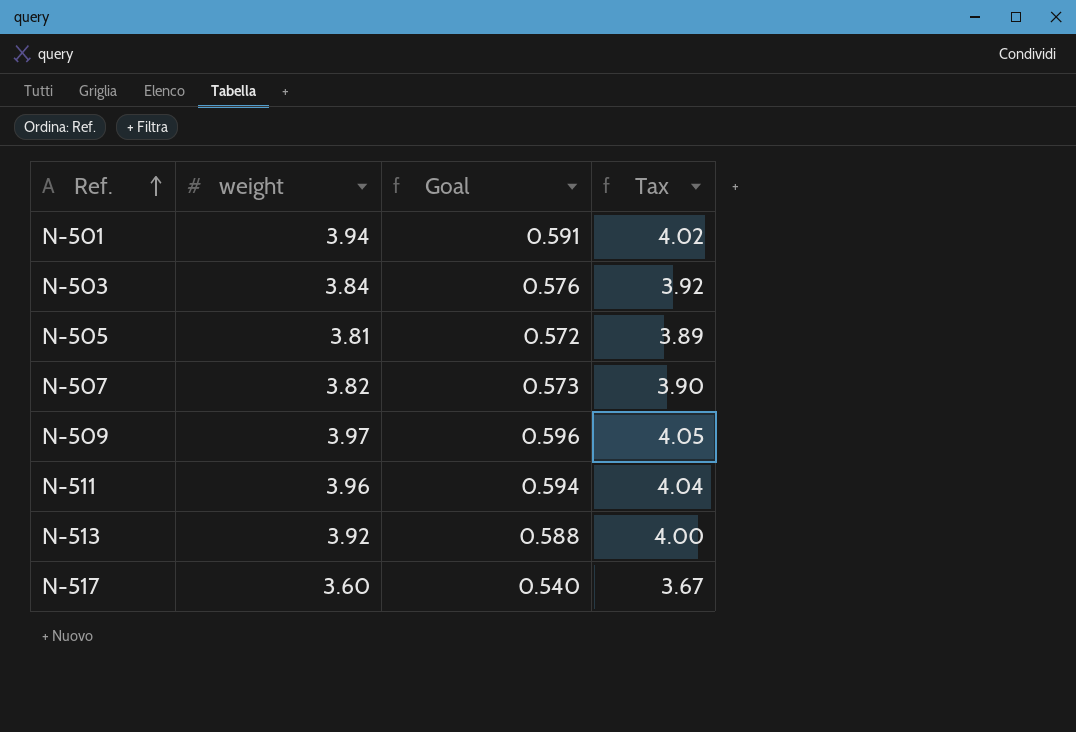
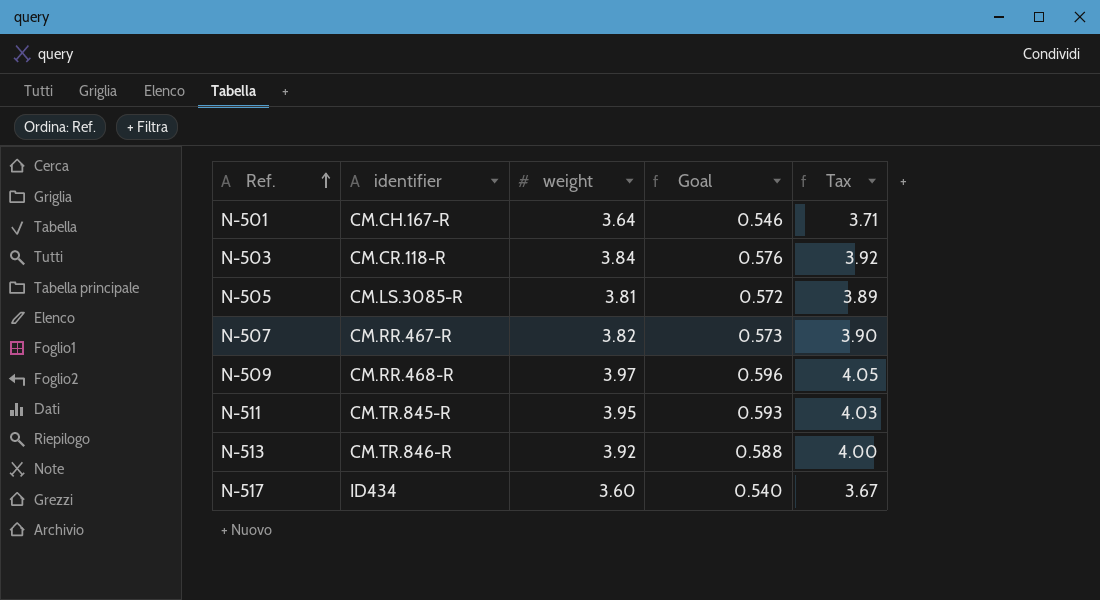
column identifier | position: none -> 2
N-501 | weight: 3.94 -> 3.64
N-501 | Goal: 0.591 -> 0.546
N-501 | Tax: 4.02 -> 3.71
N-511 | weight: 3.96 -> 3.95
N-511 | Goal: 0.594 -> 0.593
N-511 | Tax: 4.04 -> 4.03

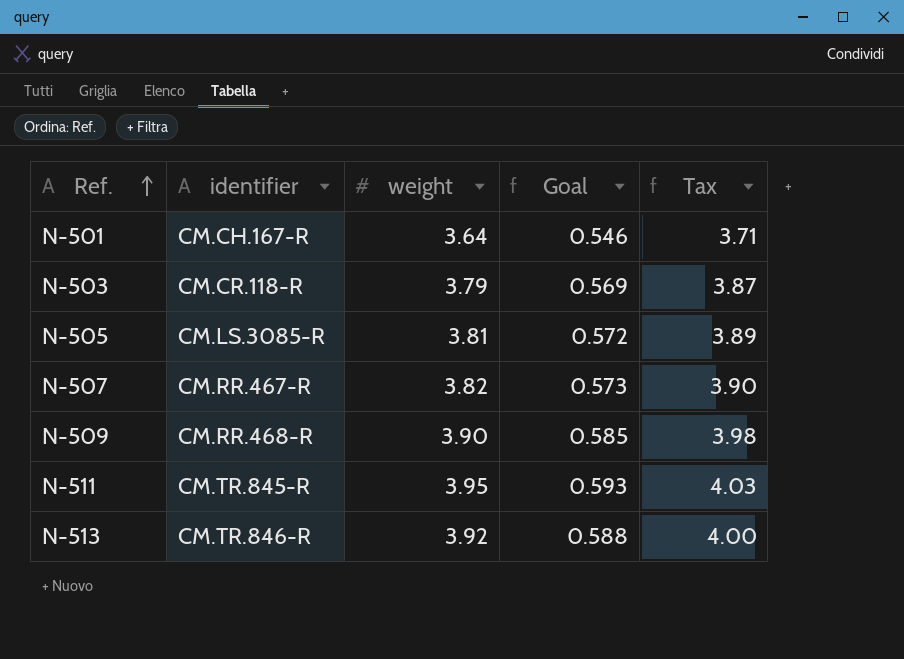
row N-517: ID434 | 3.60 | 0.540 | 3.67 -> none
N-503 | weight: 3.84 -> 3.79
N-503 | Goal: 0.576 -> 0.569
N-503 | Tax: 3.92 -> 3.87
N-509 | weight: 3.97 -> 3.90
N-509 | Goal: 0.596 -> 0.585
N-509 | Tax: 4.05 -> 3.98

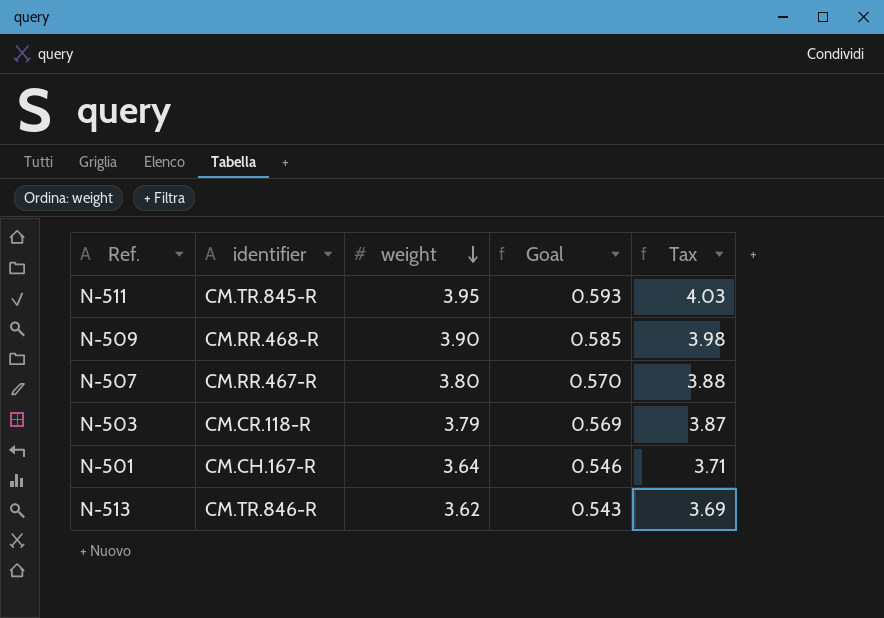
row order: Ref. ascending -> weight descending
row N-505: CM.LS.3085-R | 3.81 | 0.572 | 3.89 -> none
N-507 | weight: 3.82 -> 3.80
N-507 | Goal: 0.573 -> 0.570
N-507 | Tax: 3.90 -> 3.88
N-513 | weight: 3.92 -> 3.62
N-513 | Goal: 0.588 -> 0.543
N-513 | Tax: 4.00 -> 3.69

